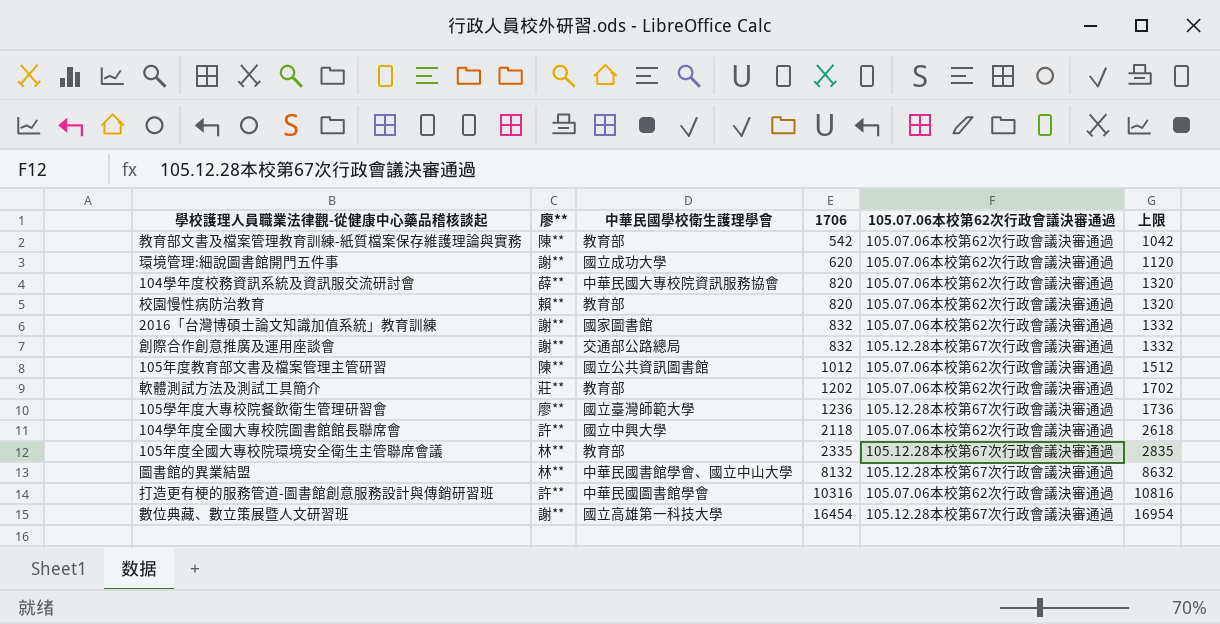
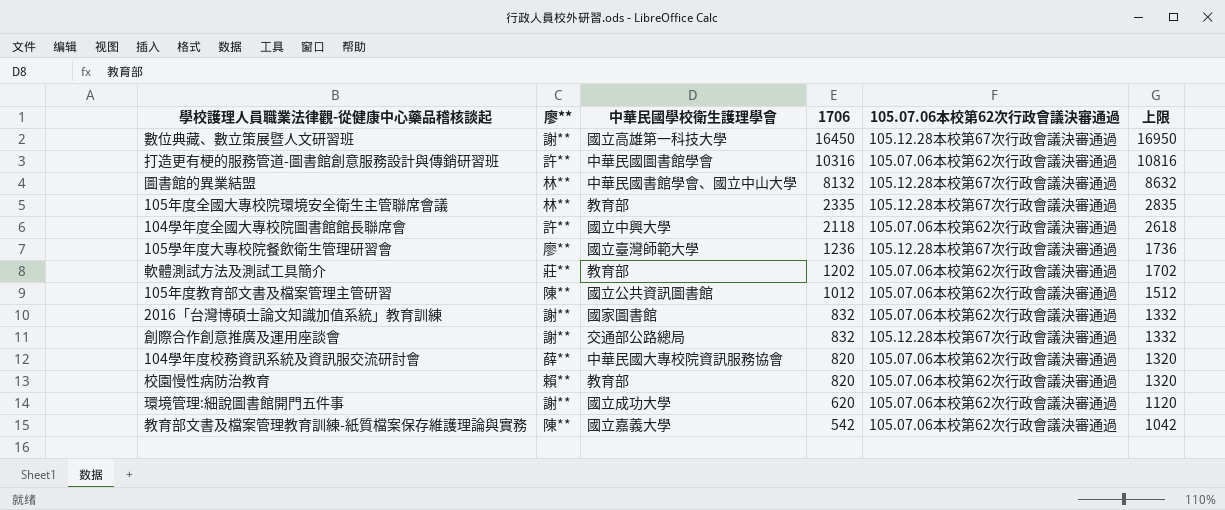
row order: 1706 ascending -> 1706 descending
數位典藏、數立策展暨人文研習班 | 1706: 16454 -> 16450
數位典藏、數立策展暨人文研習班 | 上限: 16954 -> 16950
教育部文書及檔案管理教育訓練-紙質檔案保存維護理論與實務 | 中華民國學校衛生護理學會: 教育部 -> 國立嘉義大學

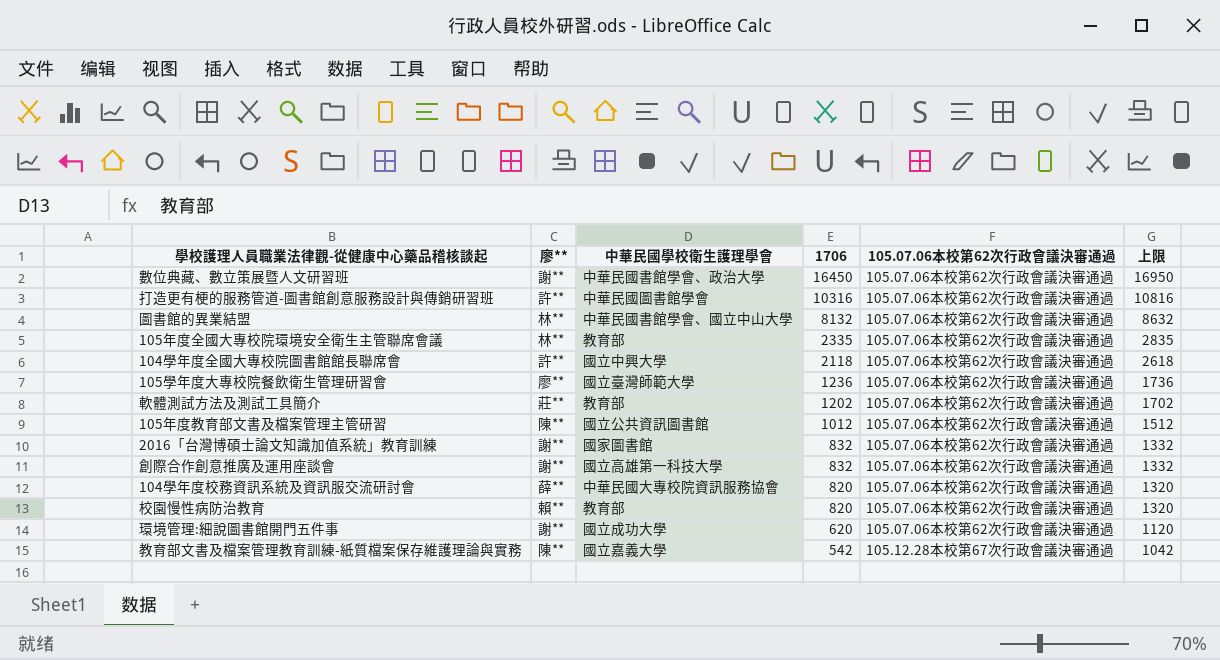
數位典藏、數立策展暨人文研習班 | 中華民國學校衛生護理學會: 國立高雄第一科技大學 -> 中華民國書館學會、政治大學
數位典藏、數立策展暨人文研習班 | 105.07.06本校第62次行政會議決審通過: 105.12.28本校第67次行政會議決審通過 -> 105.07.06本校第62次行政會議決審通過
圖書館的異業結盟 | 105.07.06本校第62次行政會議決審通過: 105.12.28本校第67次行政會議決審通過 -> 105.07.06本校第62次行政會議決審通過
105年度全國大專校院環境安全衛生主管聯席會議 | 105.07.06本校第62次行政會議決審通過: 105.12.28本校第67次行政會議決審通過 -> 105.07.06本校第62次行政會議決審通過
105學年度大專校院餐飲衛生管理研習會 | 105.07.06本校第62次行政會議決審通過: 105.12.28本校第67次行政會議決審通過 -> 105.07.06本校第62次行政會議決審通過
創際合作創意推廣及運用座談會 | 中華民國學校衛生護理學會: 交通部公路總局 -> 國立高雄第一科技大學
創際合作創意推廣及運用座談會 | 105.07.06本校第62次行政會議決審通過: 105.12.28本校第67次行政會議決審通過 -> 105.07.06本校第62次行政會議決審通過
教育部文書及檔案管理教育訓練-紙質檔案保存維護理論與實務 | 105.07.06本校第62次行政會議決審通過: 105.07.06本校第62次行政會議決審通過 -> 105.12.28本校第67次行政會議決審通過

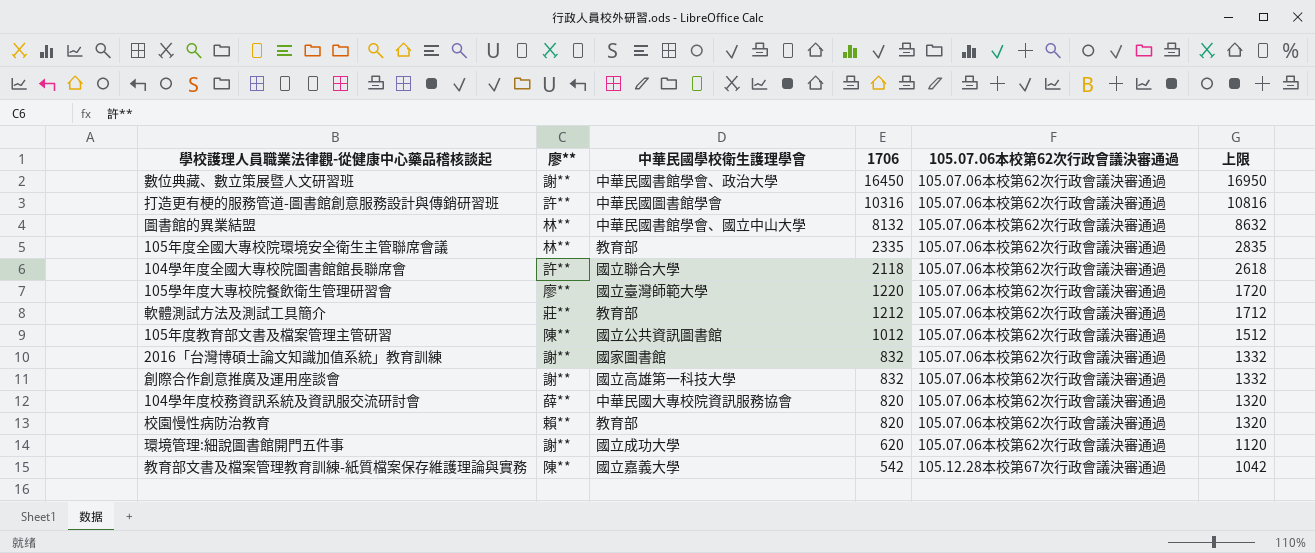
104學年度全國大專校院圖書館館長聯席會 | 中華民國學校衛生護理學會: 國立中興大學 -> 國立聯合大學
105學年度大專校院餐飲衛生管理研習會 | 1706: 1236 -> 1220
105學年度大專校院餐飲衛生管理研習會 | 上限: 1736 -> 1720
軟體測試方法及測試工具簡介 | 1706: 1202 -> 1212
軟體測試方法及測試工具簡介 | 上限: 1702 -> 1712

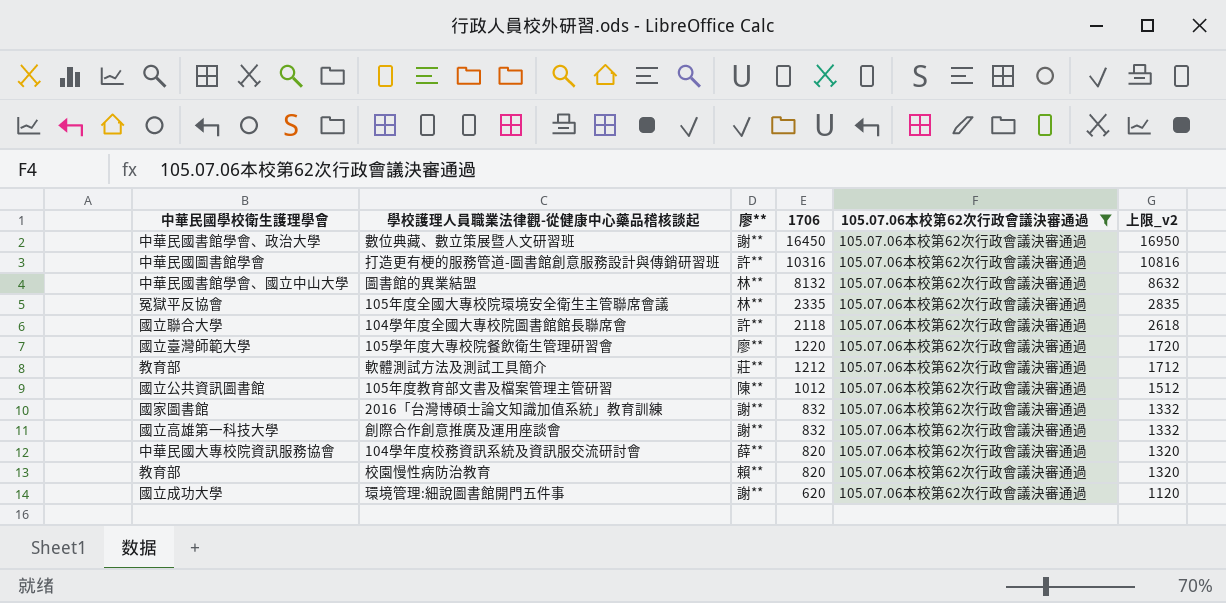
filter: none -> 105.07.06本校第62次行政會議決審通過 = 105.07.06本校第62次行政會議決審通過
column 中華民國學校衛生護理學會 | position: 3 -> 1
column name: 上限 -> 上限_v2
105年度全國大專校院環境安全衛生主管聯席會議 | 中華民國學校衛生護理學會: 教育部 -> 冤獄平反協會

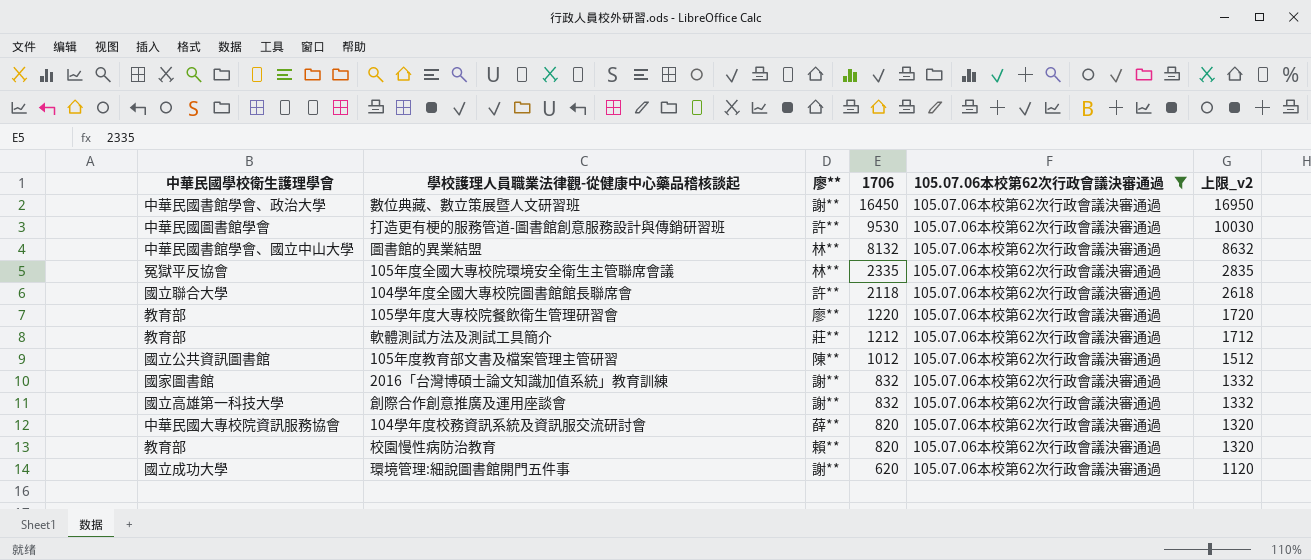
打造更有梗的服務管道-圖書館創意服務設計與傳銷研習班 | 1706: 10316 -> 9530
打造更有梗的服務管道-圖書館創意服務設計與傳銷研習班 | 上限_v2: 10816 -> 10030
105學年度大專校院餐飲衛生管理研習會 | 中華民國學校衛生護理學會: 國立臺灣師範大學 -> 教育部

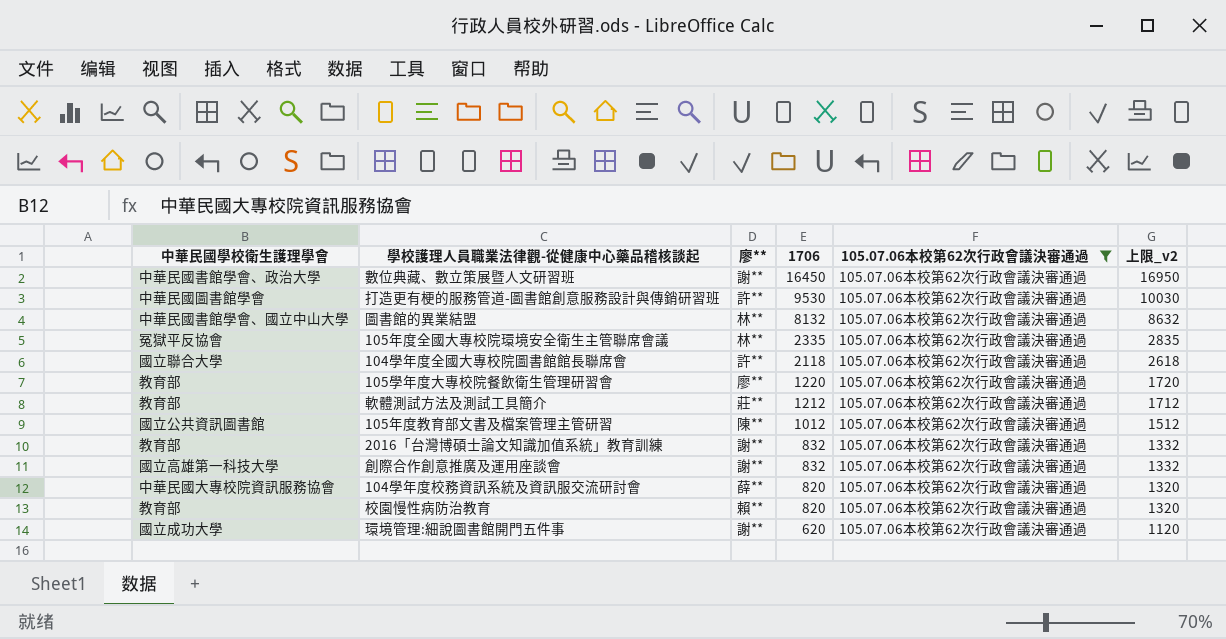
2016「台灣博碩士論文知識加值系統」教育訓練 | 中華民國學校衛生護理學會: 國家圖書館 -> 教育部

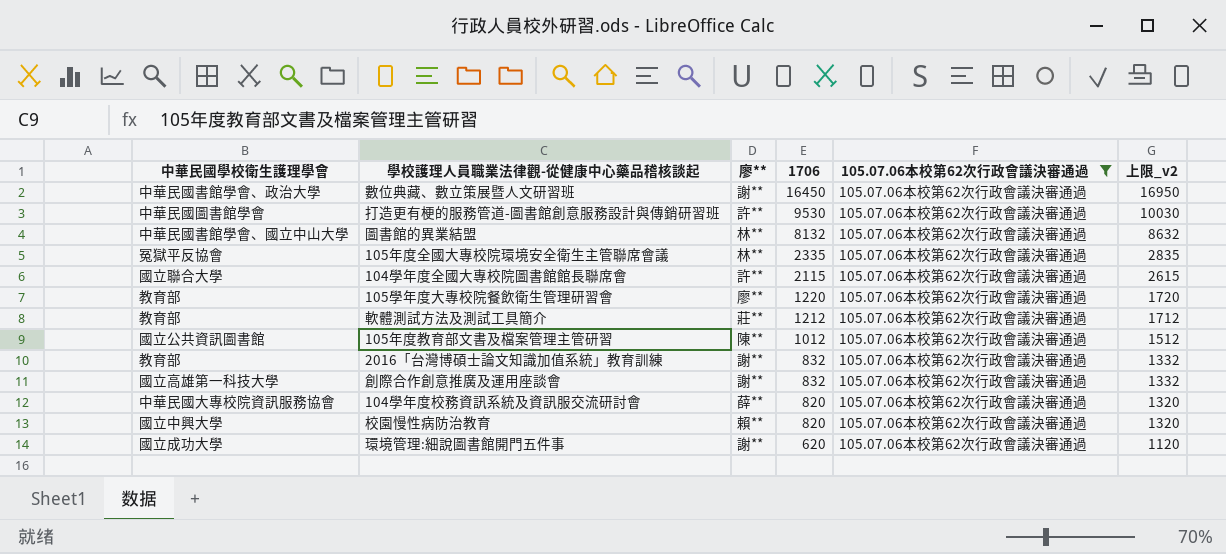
104學年度全國大專校院圖書館館長聯席會 | 1706: 2118 -> 2115
104學年度全國大專校院圖書館館長聯席會 | 上限_v2: 2618 -> 2615
校園慢性病防治教育 | 中華民國學校衛生護理學會: 教育部 -> 國立中興大學

